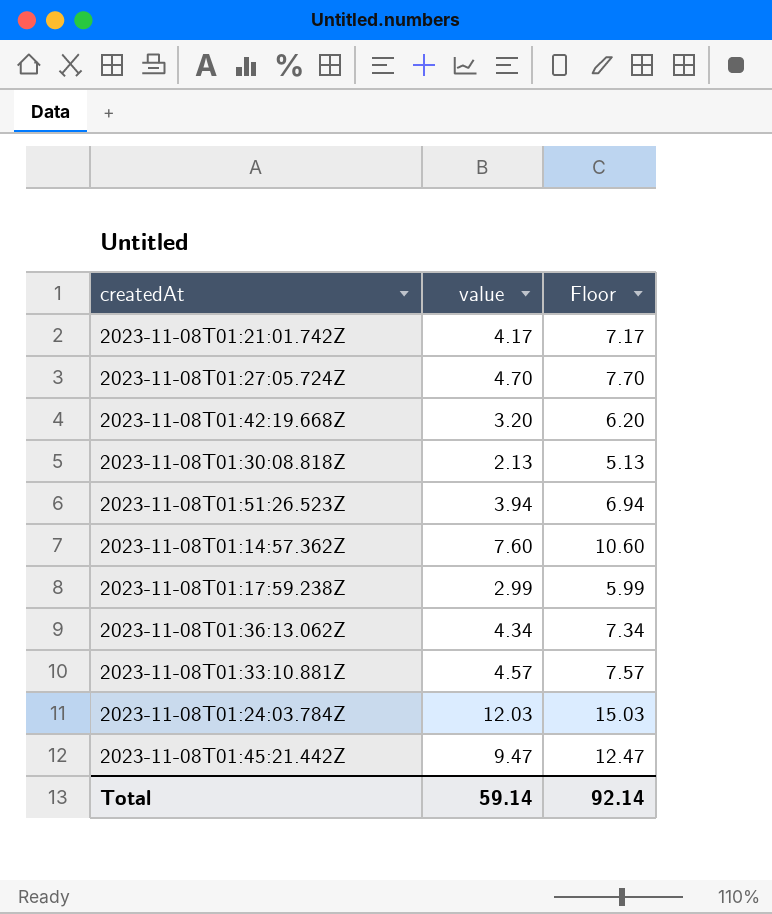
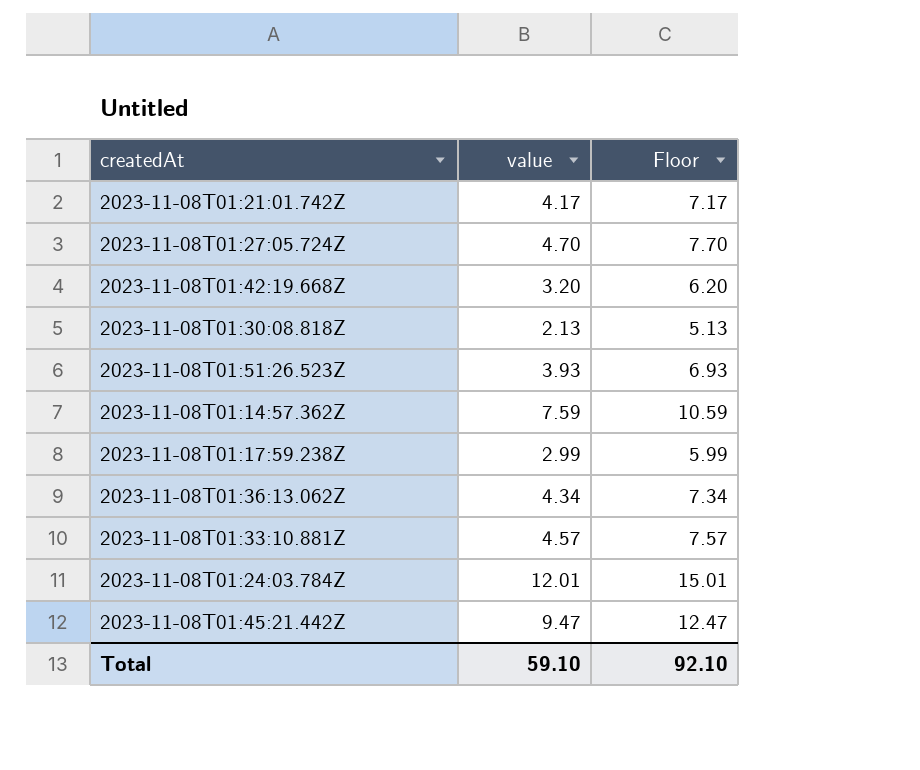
2023-11-08T01:51:26.523Z | value: 3.94 -> 3.93
2023-11-08T01:51:26.523Z | Floor: 6.94 -> 6.93
2023-11-08T01:14:57.362Z | value: 7.60 -> 7.59
2023-11-08T01:14:57.362Z | Floor: 10.60 -> 10.59
2023-11-08T01:24:03.784Z | value: 12.03 -> 12.01
2023-11-08T01:24:03.784Z | Floor: 15.03 -> 15.01
Total | value: 59.14 -> 59.10
Total | Floor: 92.14 -> 92.10

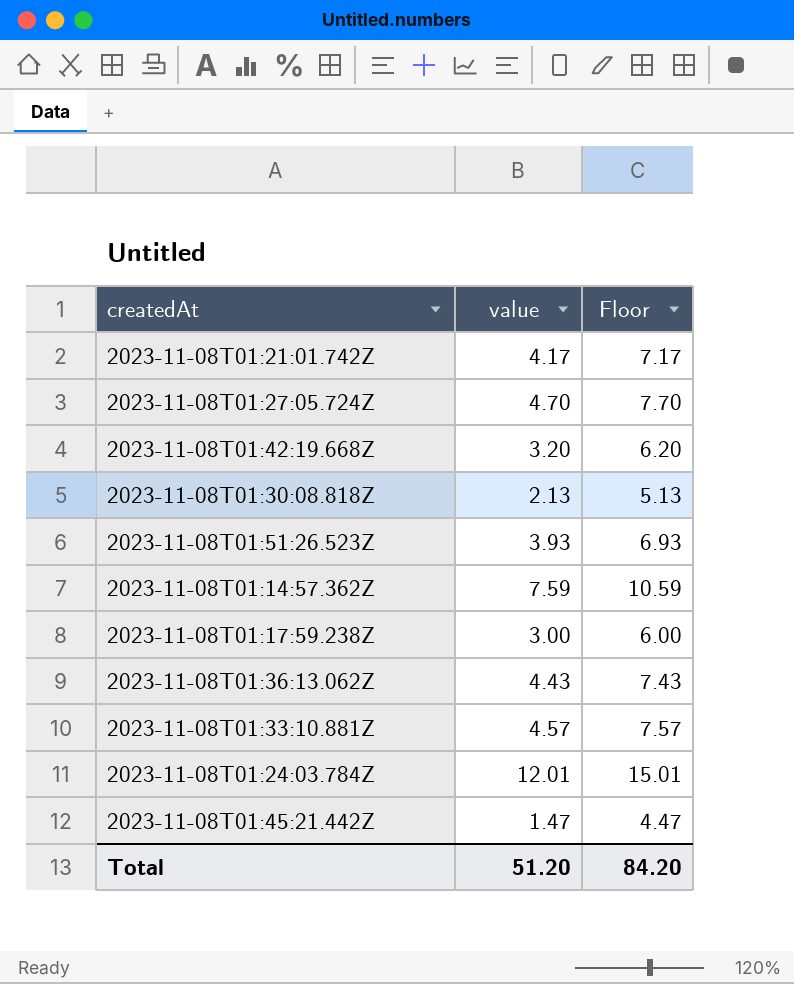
2023-11-08T01:17:59.238Z | value: 2.99 -> 3.00
2023-11-08T01:17:59.238Z | Floor: 5.99 -> 6.00
2023-11-08T01:36:13.062Z | value: 4.34 -> 4.43
2023-11-08T01:36:13.062Z | Floor: 7.34 -> 7.43
2023-11-08T01:45:21.442Z | value: 9.47 -> 1.47
2023-11-08T01:45:21.442Z | Floor: 12.47 -> 4.47
Total | value: 59.10 -> 51.20
Total | Floor: 92.10 -> 84.20

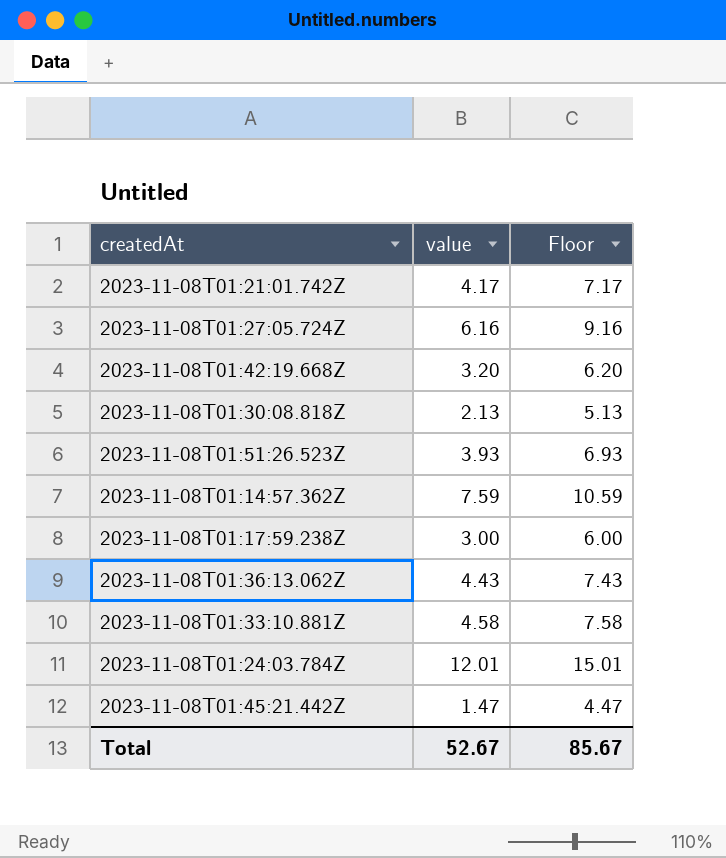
2023-11-08T01:27:05.724Z | value: 4.70 -> 6.16
2023-11-08T01:27:05.724Z | Floor: 7.70 -> 9.16
2023-11-08T01:33:10.881Z | value: 4.57 -> 4.58
2023-11-08T01:33:10.881Z | Floor: 7.57 -> 7.58
Total | value: 51.20 -> 52.67
Total | Floor: 84.20 -> 85.67

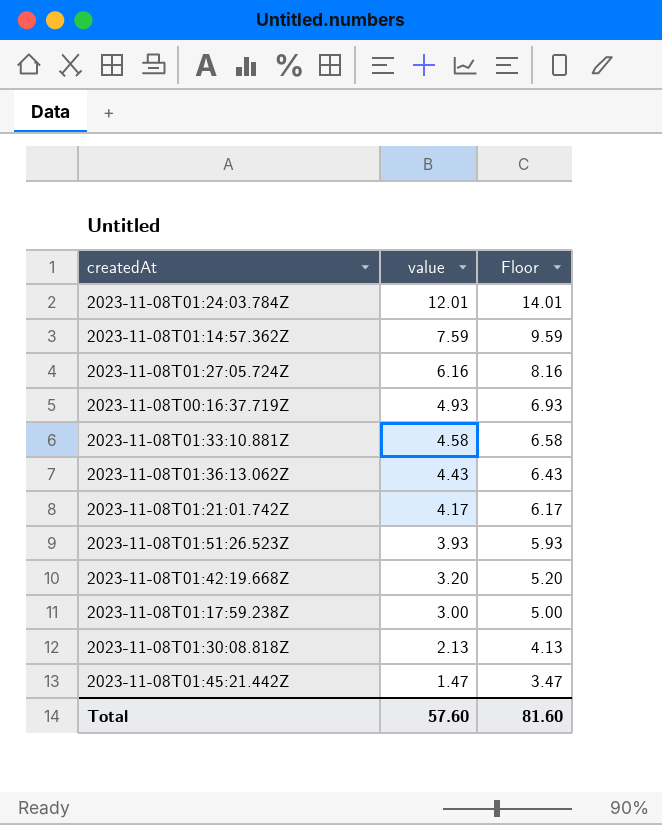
row order: none -> value descending
column Floor | formula: [value] + 3 -> [value] + 2
row 2023-11-08T00:16:37.719Z: none -> 4.93 | 6.93
Total | value: 52.67 -> 57.60
Total | Floor: 85.67 -> 81.60

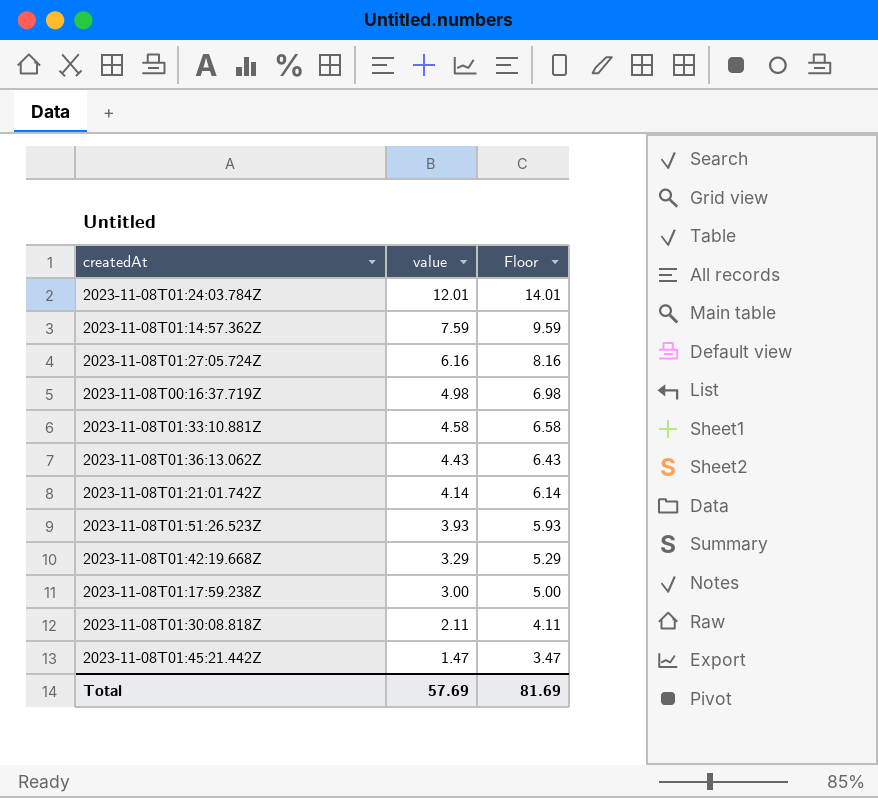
2023-11-08T00:16:37.719Z | value: 4.93 -> 4.98
2023-11-08T00:16:37.719Z | Floor: 6.93 -> 6.98
2023-11-08T01:21:01.742Z | value: 4.17 -> 4.14
2023-11-08T01:21:01.742Z | Floor: 6.17 -> 6.14
2023-11-08T01:42:19.668Z | value: 3.20 -> 3.29
2023-11-08T01:42:19.668Z | Floor: 5.20 -> 5.29
2023-11-08T01:30:08.818Z | value: 2.13 -> 2.11
2023-11-08T01:30:08.818Z | Floor: 4.13 -> 4.11
Total | value: 57.60 -> 57.69
Total | Floor: 81.60 -> 81.69

